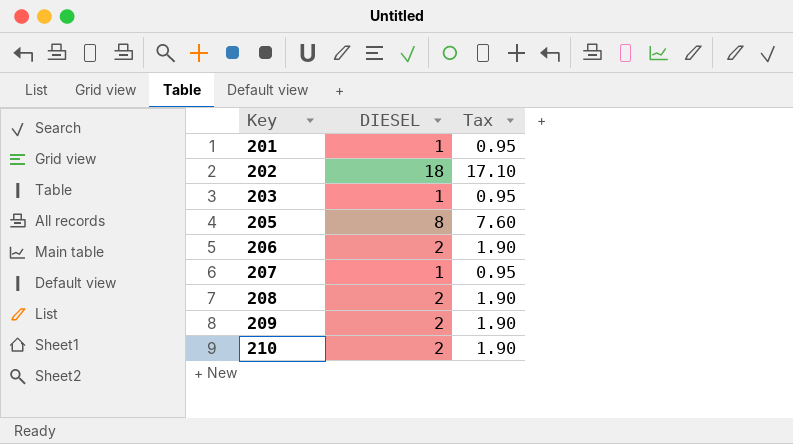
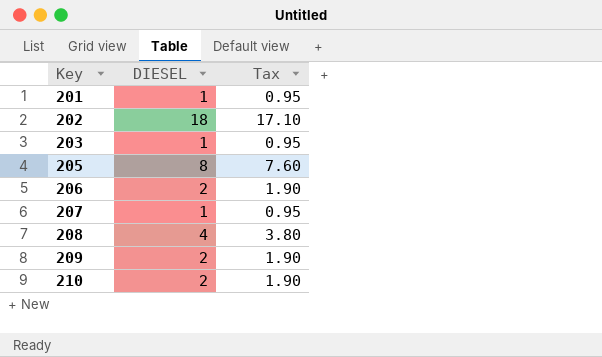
208 | DIESEL: 2 -> 4
208 | Tax: 1.90 -> 3.80

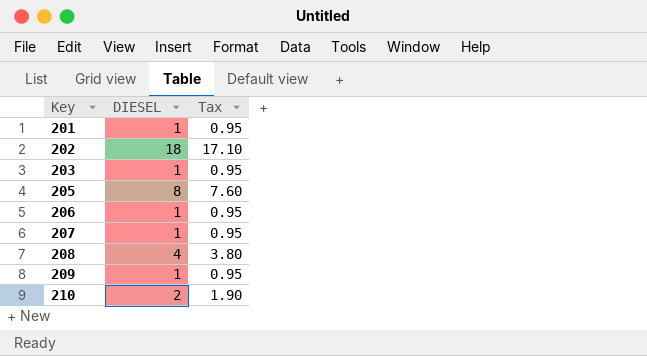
206 | DIESEL: 2 -> 1
206 | Tax: 1.90 -> 0.95
209 | DIESEL: 2 -> 1
209 | Tax: 1.90 -> 0.95

